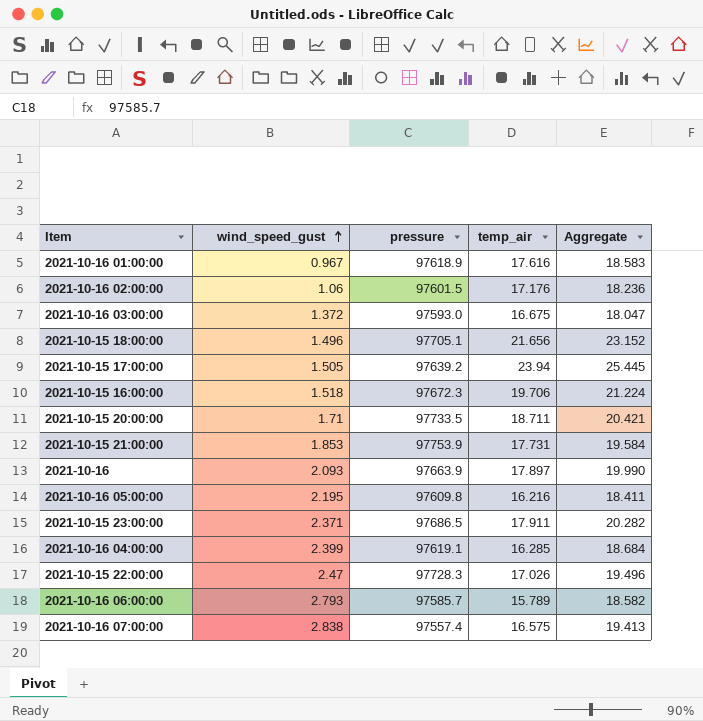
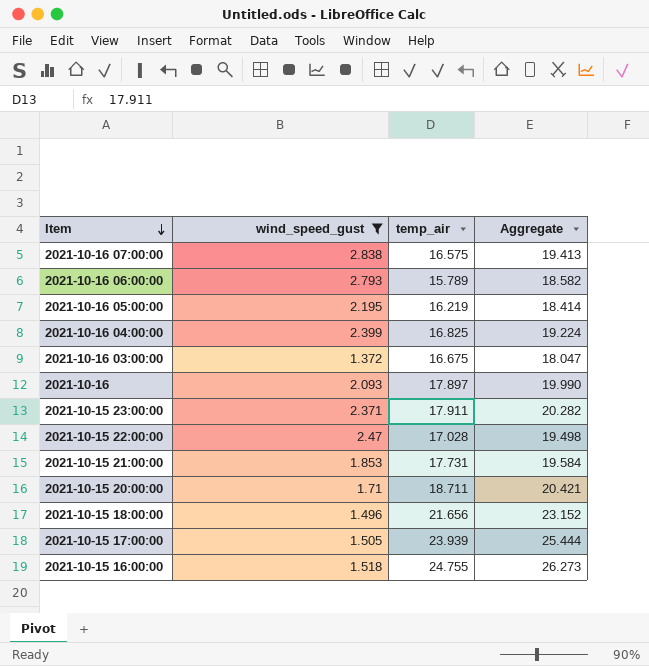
filter: none -> wind_speed_gust >= 1.372
row order: wind_speed_gust ascending -> Item descending
column pressure | position: 3 -> none
2021-10-16 05:00:00 | temp_air: 16.216 -> 16.219
2021-10-16 05:00:00 | Aggregate: 18.411 -> 18.414
2021-10-16 04:00:00 | temp_air: 16.285 -> 16.825
2021-10-16 04:00:00 | Aggregate: 18.684 -> 19.224
2021-10-15 22:00:00 | temp_air: 17.026 -> 17.028
2021-10-15 22:00:00 | Aggregate: 19.496 -> 19.498
2021-10-15 17:00:00 | temp_air: 23.94 -> 23.939
2021-10-15 17:00:00 | Aggregate: 25.445 -> 25.444
2021-10-15 16:00:00 | temp_air: 19.706 -> 24.755
2021-10-15 16:00:00 | Aggregate: 21.224 -> 26.273

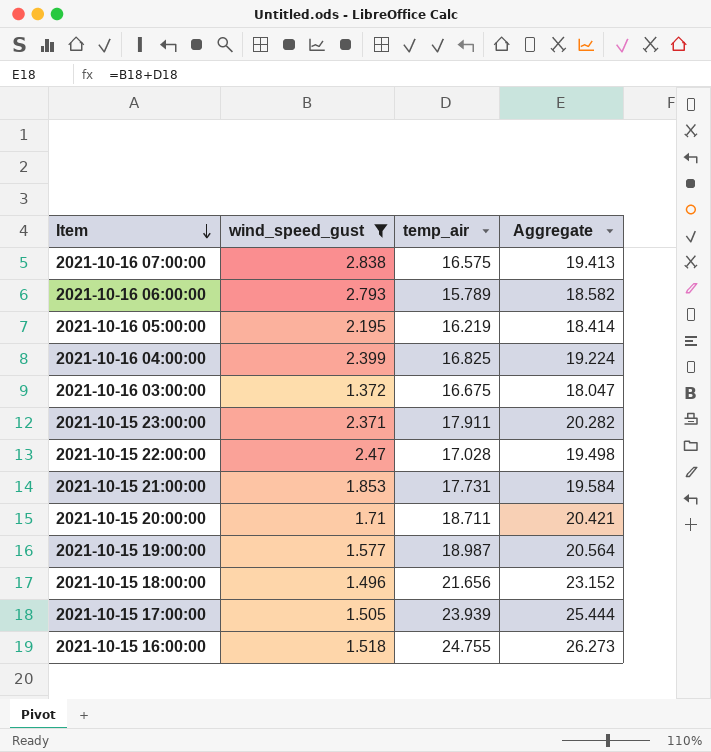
row 2021-10-16: 2.093 | 17.897 | 19.990 -> none
row 2021-10-15 19:00:00: none -> 1.577 | 18.987 | 20.564

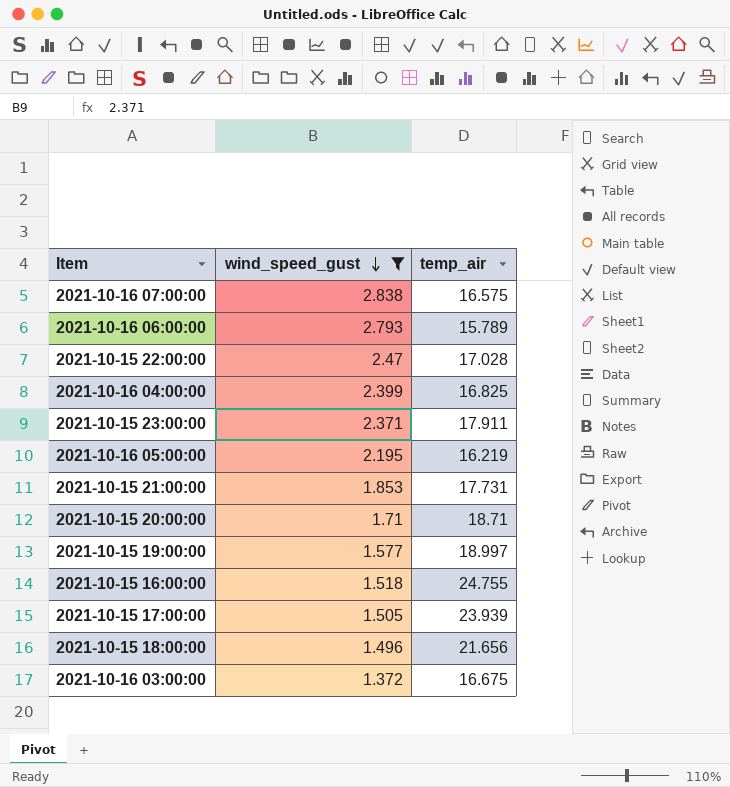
row order: Item descending -> wind_speed_gust descending
column Aggregate | formula: [wind_speed_gust] + [temp_air] -> none
2021-10-15 20:00:00 | temp_air: 18.711 -> 18.71
2021-10-15 19:00:00 | temp_air: 18.987 -> 18.997

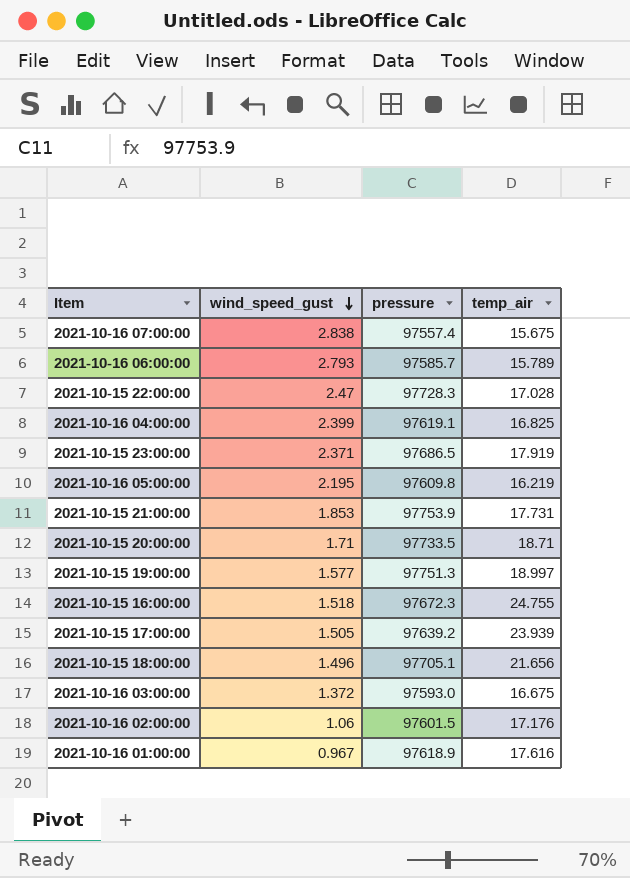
filter: wind_speed_gust >= 1.372 -> none
column pressure | position: none -> 3
2021-10-16 07:00:00 | temp_air: 16.575 -> 15.675
2021-10-15 23:00:00 | temp_air: 17.911 -> 17.919

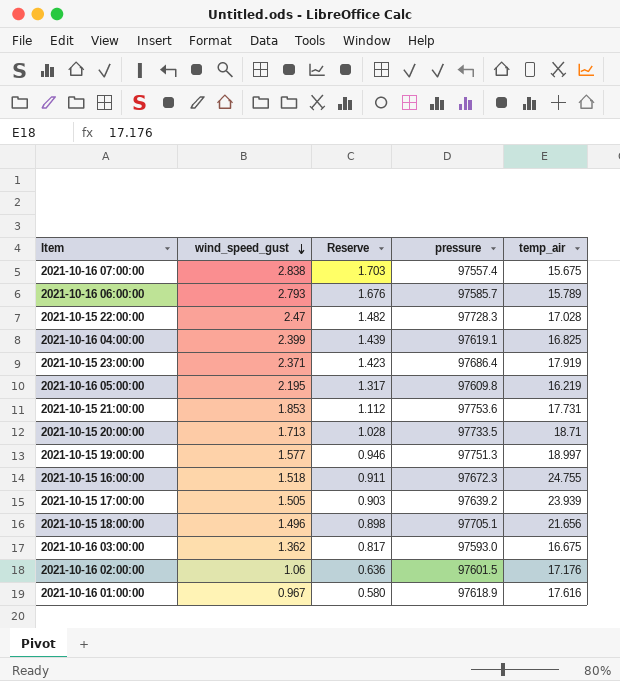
column Reserve | formula: none -> [wind_speed_gust] * 0.6
2021-10-15 23:00:00 | pressure: 97686.5 -> 97686.4
2021-10-15 21:00:00 | pressure: 97753.9 -> 97753.6
2021-10-15 20:00:00 | wind_speed_gust: 1.71 -> 1.713
2021-10-16 03:00:00 | wind_speed_gust: 1.372 -> 1.362

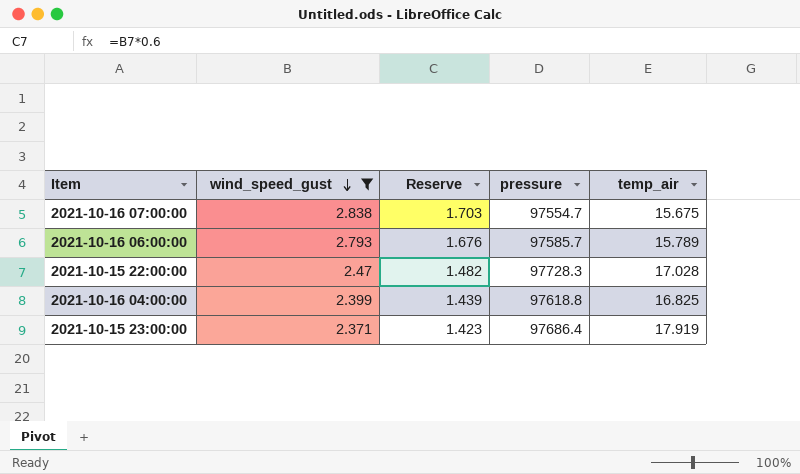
filter: none -> wind_speed_gust >= 2.371
2021-10-16 07:00:00 | pressure: 97557.4 -> 97554.7
2021-10-16 04:00:00 | pressure: 97619.1 -> 97618.8

